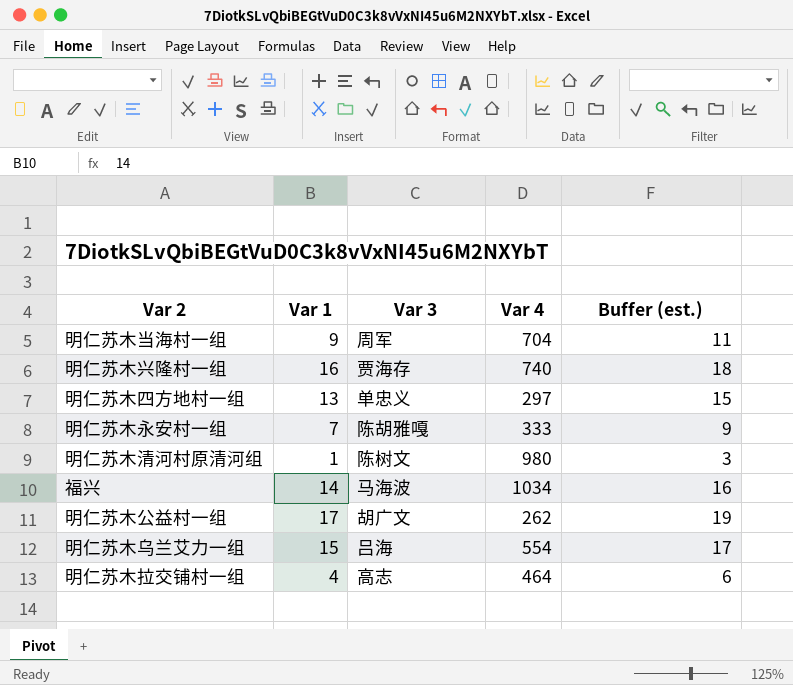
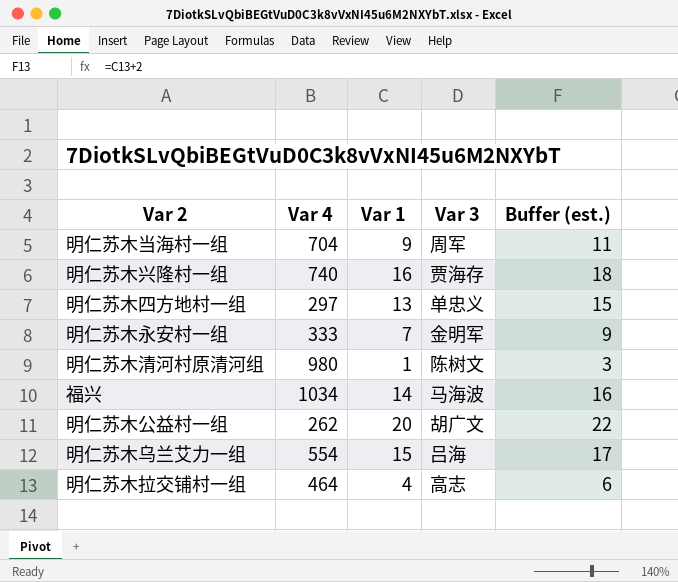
column Var 4 | position: 4 -> 2
明仁苏木永安村一组 | Var 3: 陈胡雅嘎 -> 金明军
明仁苏木公益村一组 | Var 1: 17 -> 20
明仁苏木公益村一组 | Buffer (est.): 19 -> 22

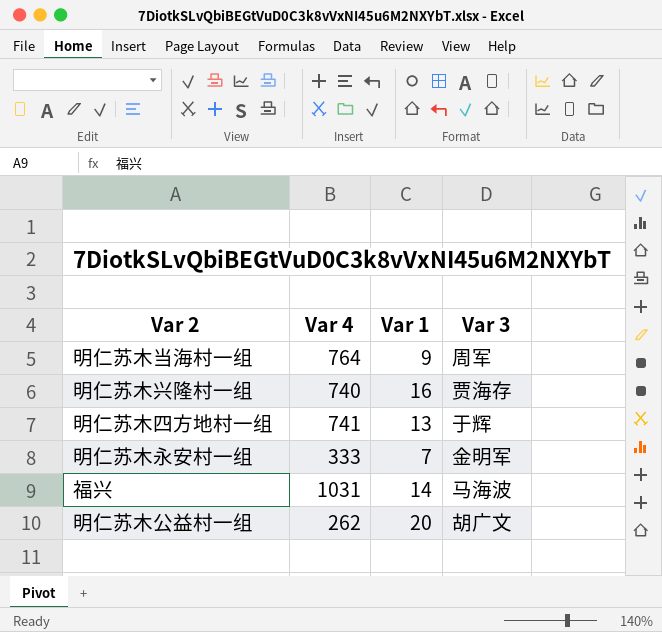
column Buffer (est.) | formula: [Var 1] + 2 -> none
row 明仁苏木清河村原清河组: 980 | 1 | 陈树文 | 3 -> none
row 明仁苏木乌兰艾力一组: 554 | 15 | 吕海 | 17 -> none
row 明仁苏木拉交铺村一组: 464 | 4 | 高志 | 6 -> none
明仁苏木当海村一组 | Var 4: 704 -> 764
明仁苏木四方地村一组 | Var 4: 297 -> 741
明仁苏木四方地村一组 | Var 3: 单忠义 -> 于辉
福兴 | Var 4: 1034 -> 1031

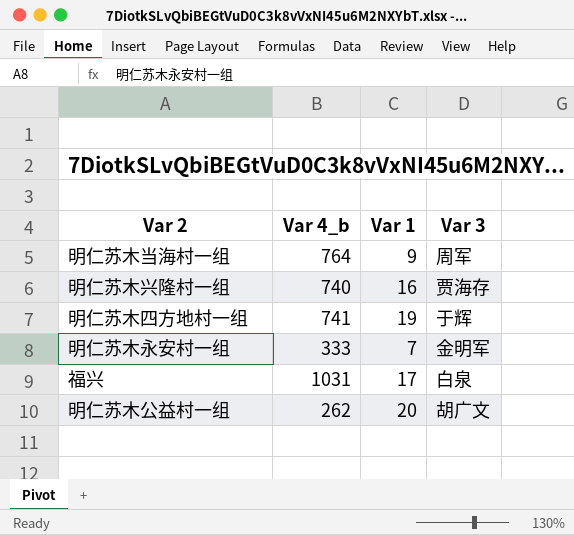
column name: Var 4 -> Var 4_b
明仁苏木四方地村一组 | Var 1: 13 -> 19
福兴 | Var 1: 14 -> 17
福兴 | Var 3: 马海波 -> 白泉

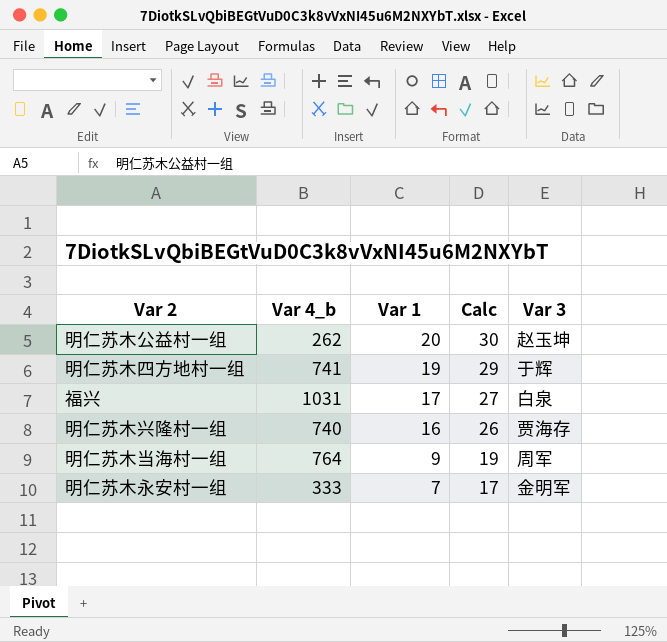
row order: none -> Var 1 descending
column Calc | formula: none -> [Var 1] + 10
明仁苏木公益村一组 | Var 3: 胡广文 -> 赵玉坤

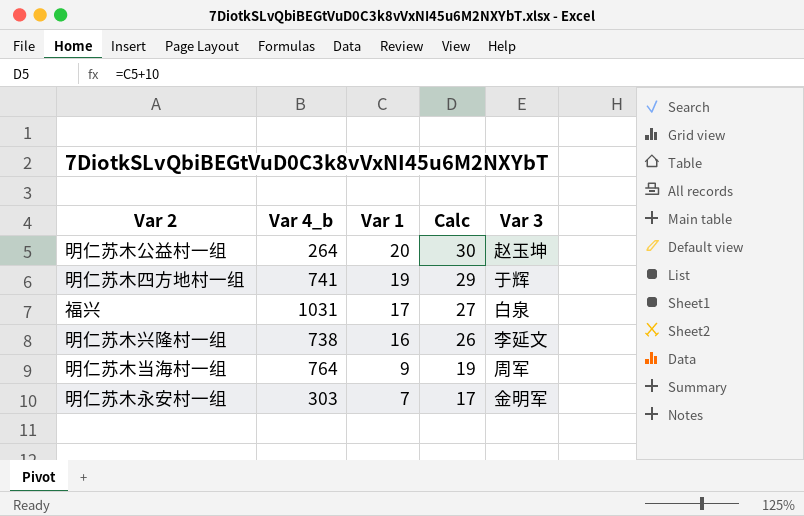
明仁苏木公益村一组 | Var 4_b: 262 -> 264
明仁苏木兴隆村一组 | Var 4_b: 740 -> 738
明仁苏木兴隆村一组 | Var 3: 贾海存 -> 李延文
明仁苏木永安村一组 | Var 4_b: 333 -> 303

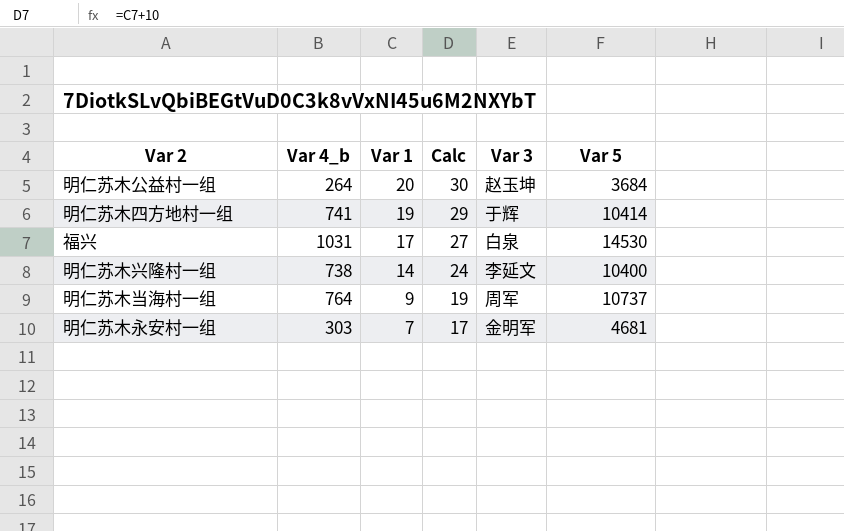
column Var 5 | position: none -> 6
明仁苏木兴隆村一组 | Var 1: 16 -> 14
明仁苏木兴隆村一组 | Calc: 26 -> 24

